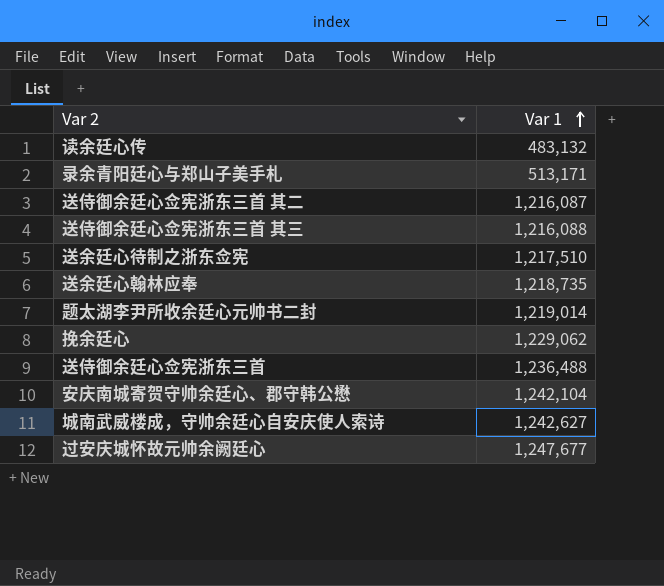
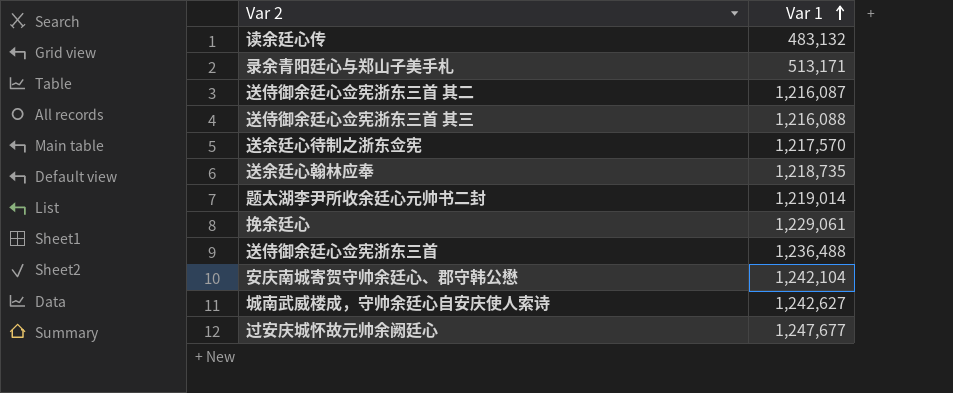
送余廷心待制之浙东佥宪 | Var 1: 1,217,510 -> 1,217,570
挽余廷心 | Var 1: 1,229,062 -> 1,229,061

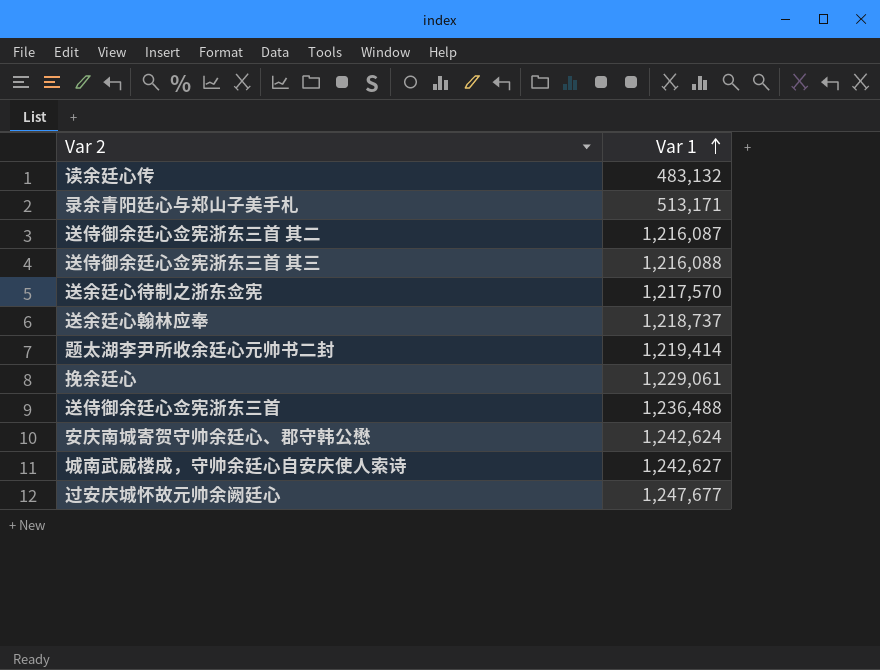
送余廷心翰林应奉 | Var 1: 1,218,735 -> 1,218,737
题太湖李尹所收余廷心元帅书二封 | Var 1: 1,219,014 -> 1,219,414
安庆南城寄贺守帅余廷心、郡守韩公懋 | Var 1: 1,242,104 -> 1,242,624

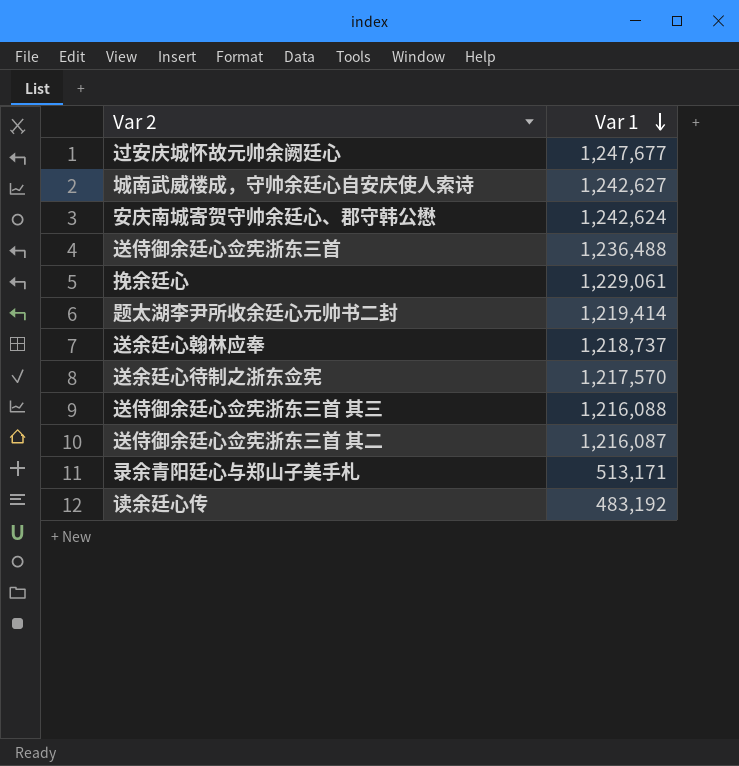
row order: Var 1 ascending -> Var 1 descending
读余廷心传 | Var 1: 483,132 -> 483,192

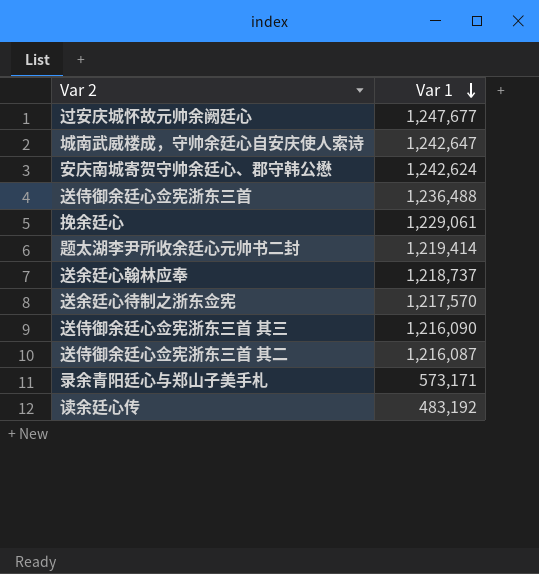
城南武威楼成，守帅余廷心自安庆使人索诗 | Var 1: 1,242,627 -> 1,242,647
送侍御余廷心佥宪浙东三首 其三 | Var 1: 1,216,088 -> 1,216,090
录余青阳廷心与郑山子美手札 | Var 1: 513,171 -> 573,171

